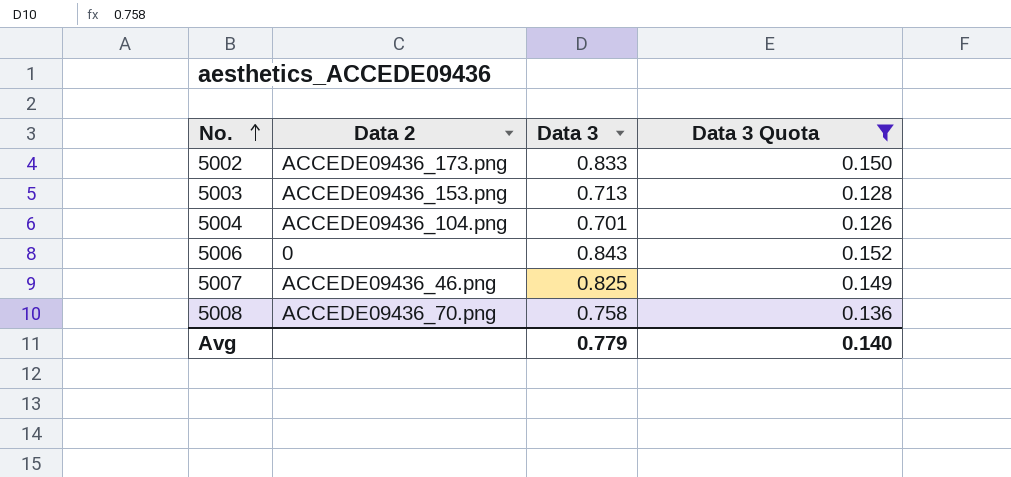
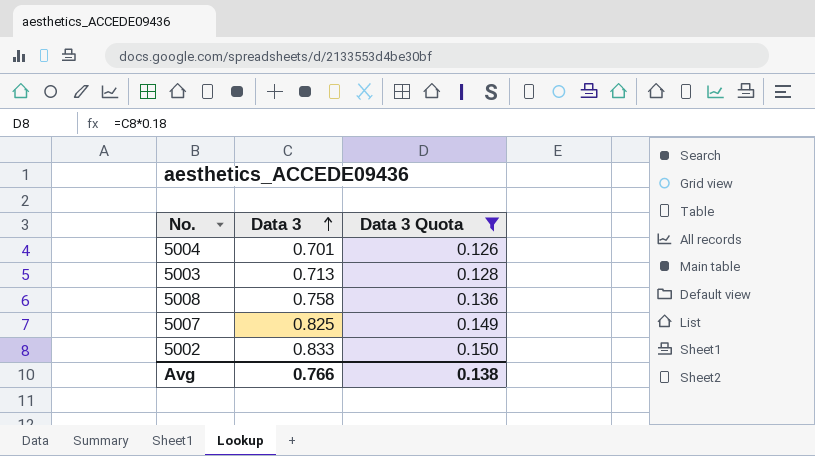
row order: No. ascending -> Data 3 ascending
column Data 2 | position: 2 -> none
row 5006: 0 | 0.843 | 0.152 -> none
Avg | Data 3: 0.779 -> 0.766
Avg | Data 3 Quota: 0.140 -> 0.138

